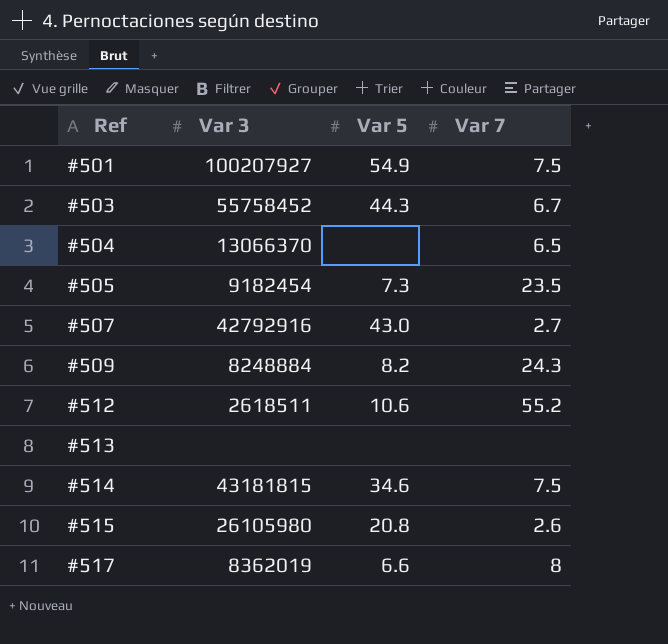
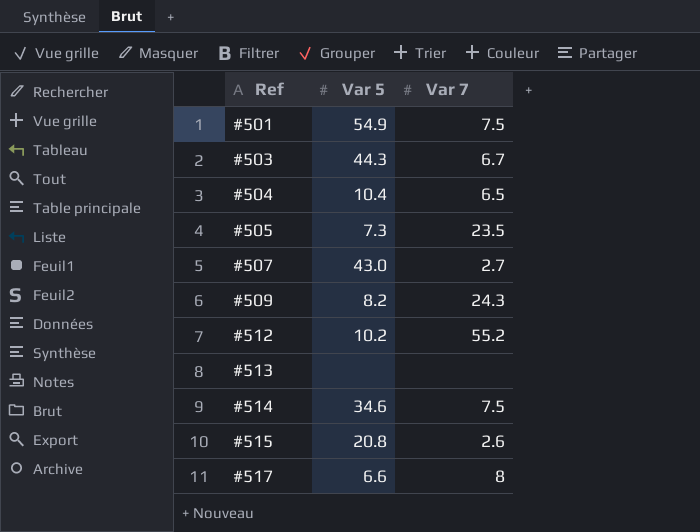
column Var 3 | position: 2 -> none
#504 | Var 5: none -> 10.4
#512 | Var 5: 10.6 -> 10.2

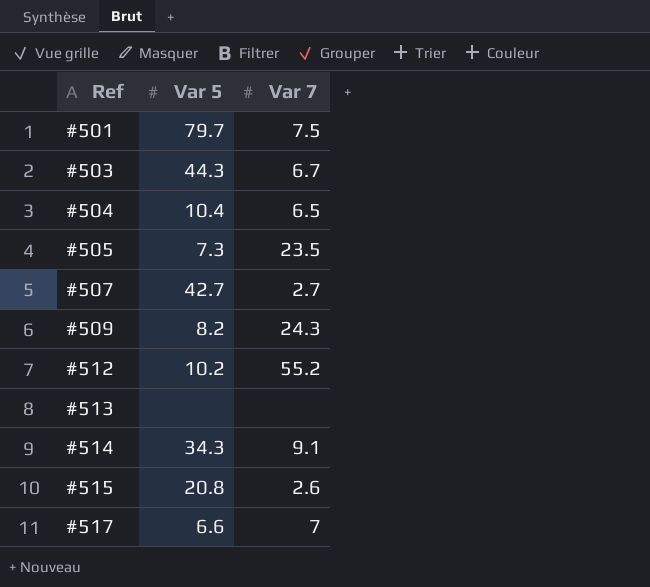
#501 | Var 5: 54.9 -> 79.7
#507 | Var 5: 43.0 -> 42.7
#514 | Var 5: 34.6 -> 34.3
#514 | Var 7: 7.5 -> 9.1
#517 | Var 7: 8 -> 7

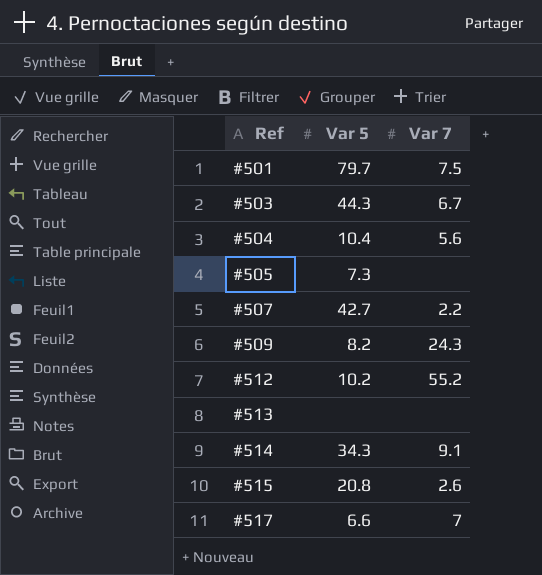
#504 | Var 7: 6.5 -> 5.6
#505 | Var 7: 23.5 -> none
#507 | Var 7: 2.7 -> 2.2

